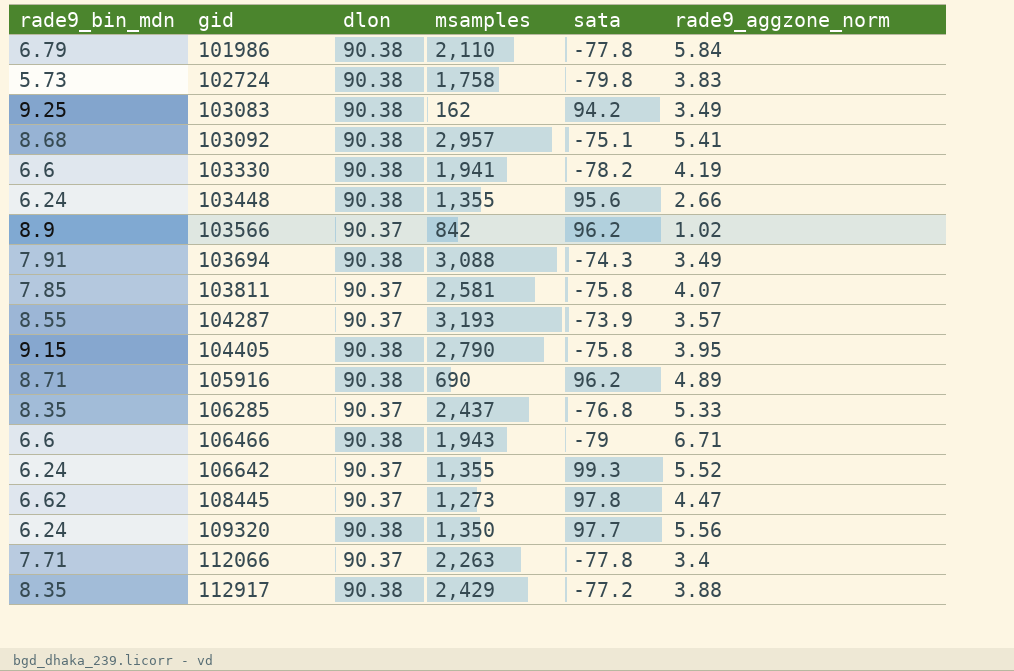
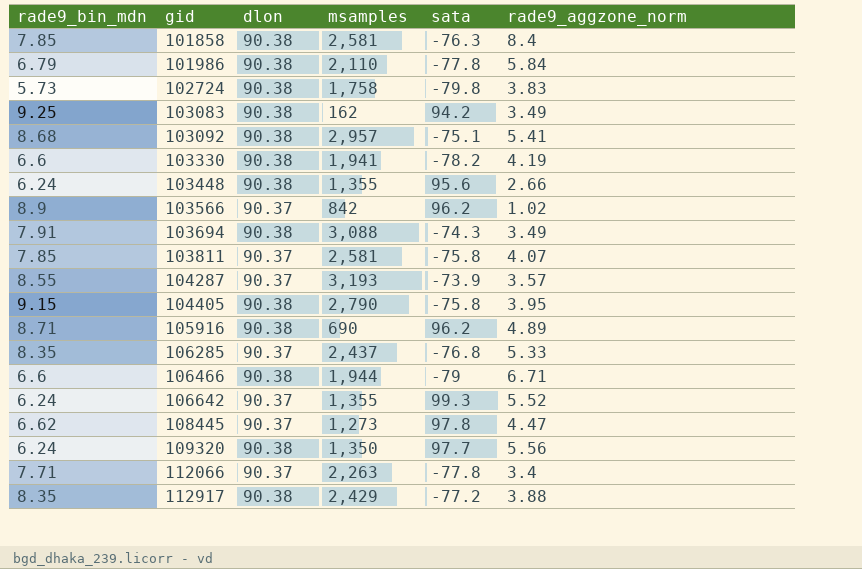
row 101858: none -> 7.85 | 90.38 | 2,581 | -76.3 | 8.4
106466 | msamples: 1,943 -> 1,944

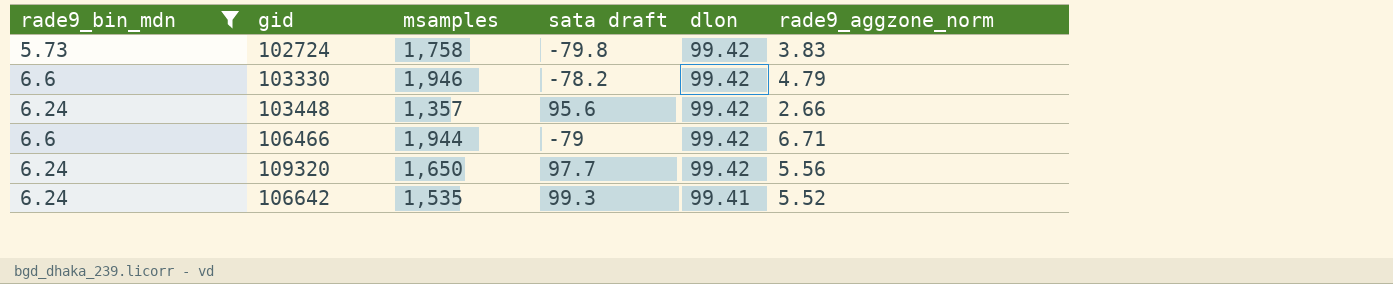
filter: none -> rade9_bin_mdn <= 6.6
row order: gid ascending -> dlon descending
column name: sata -> sata draft
column dlon | position: 3 -> 5
102724 | dlon: 90.38 -> 99.42
103330 | msamples: 1,941 -> 1,946
103330 | dlon: 90.38 -> 99.42
103330 | rade9_aggzone_norm: 4.19 -> 4.79
103448 | msamples: 1,355 -> 1,357
103448 | dlon: 90.38 -> 99.42
106466 | dlon: 90.38 -> 99.42
109320 | msamples: 1,350 -> 1,650
109320 | dlon: 90.38 -> 99.42
106642 | msamples: 1,355 -> 1,535
106642 | dlon: 90.37 -> 99.41

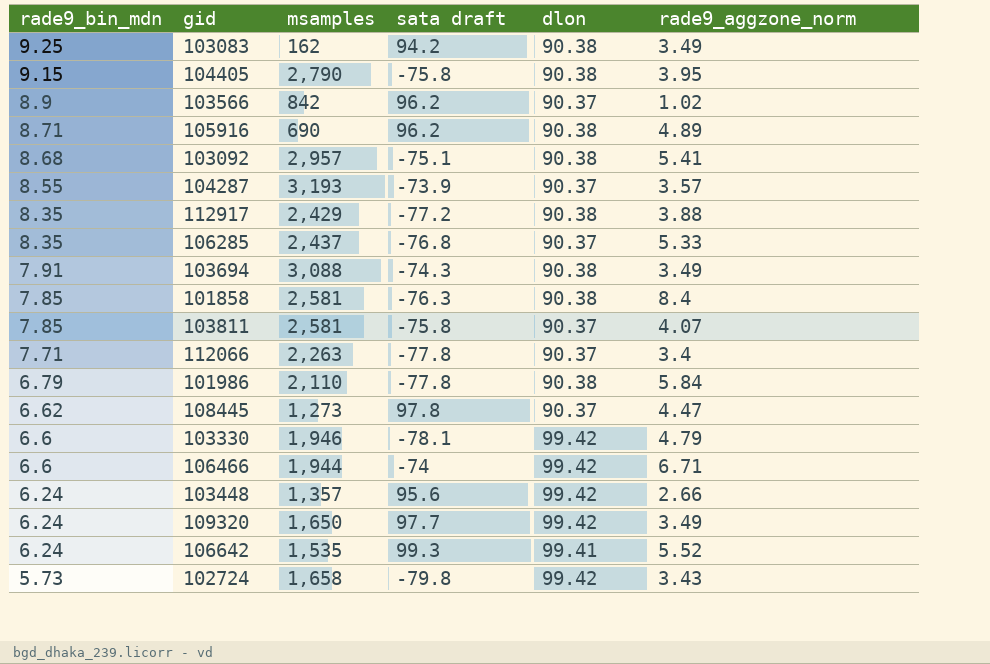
filter: rade9_bin_mdn <= 6.6 -> none
row order: dlon descending -> rade9_bin_mdn descending
103330 | sata draft: -78.2 -> -78.1
106466 | sata draft: -79 -> -74
109320 | rade9_aggzone_norm: 5.56 -> 3.49
102724 | msamples: 1,758 -> 1,658
102724 | rade9_aggzone_norm: 3.83 -> 3.43

